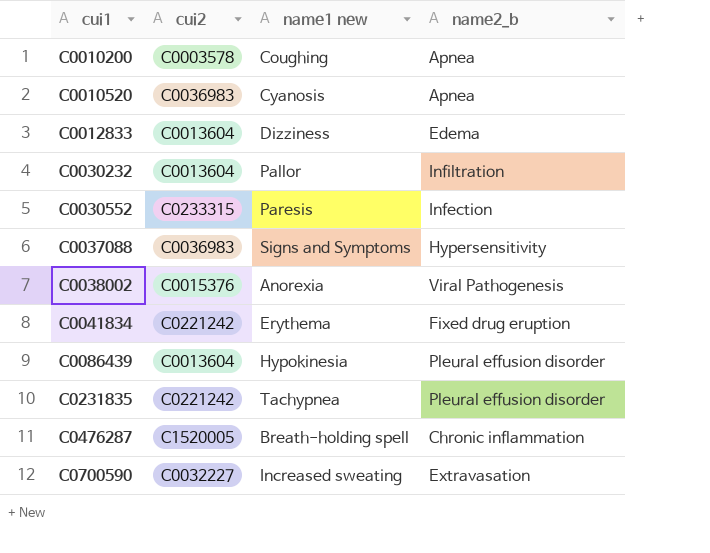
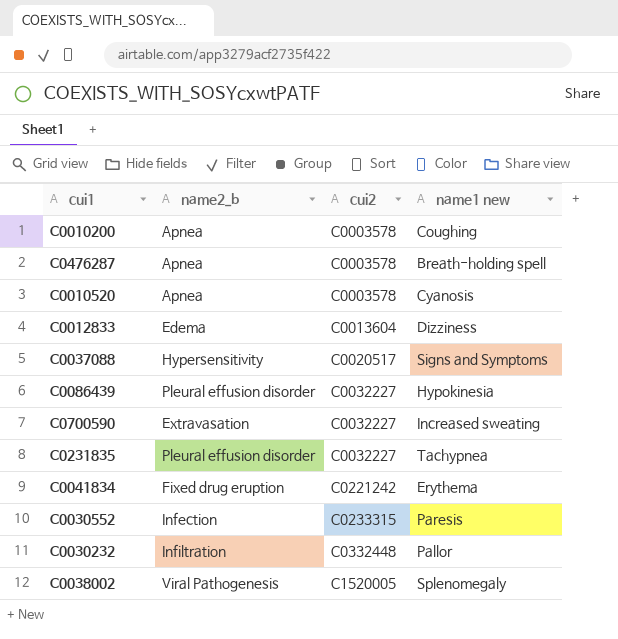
row order: cui1 ascending -> cui2 ascending
column name2_b | position: 4 -> 2
C0476287 | name2_b: Chronic inflammation -> Apnea
C0476287 | cui2: C1520005 -> C0003578
C0010520 | cui2: C0036983 -> C0003578
C0037088 | cui2: C0036983 -> C0020517
C0086439 | cui2: C0013604 -> C0032227
C0231835 | cui2: C0221242 -> C0032227
C0030232 | cui2: C0013604 -> C0332448
C0038002 | cui2: C0015376 -> C1520005
C0038002 | name1 new: Anorexia -> Splenomegaly

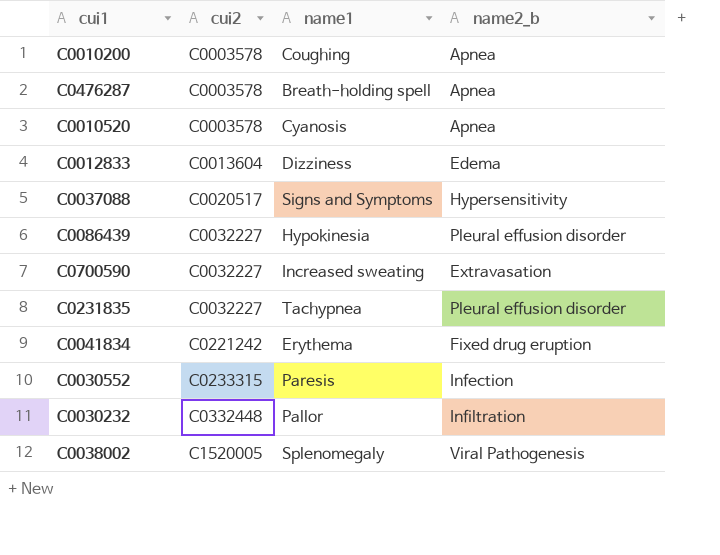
column name: name1 new -> name1
column name2_b | position: 2 -> 4

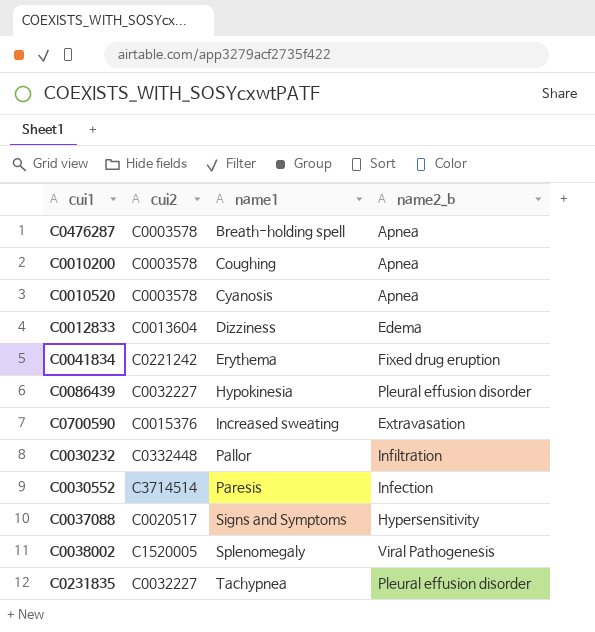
row order: cui2 ascending -> name1 ascending
C0700590 | cui2: C0032227 -> C0015376
C0030552 | cui2: C0233315 -> C3714514

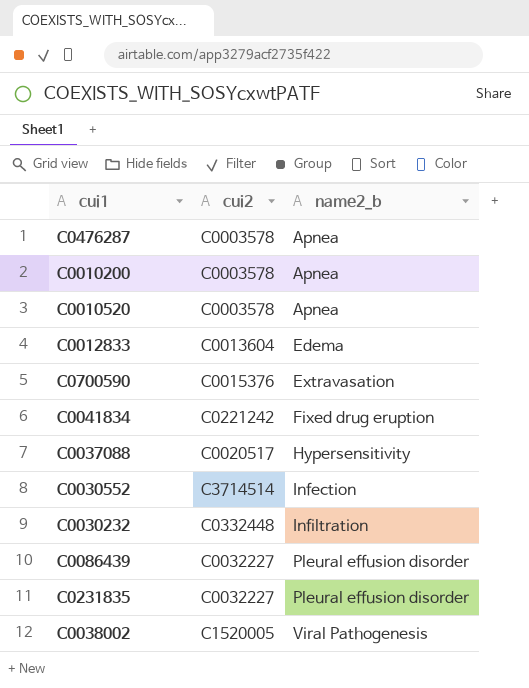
row order: name1 ascending -> name2_b ascending
column name1 | position: 3 -> none

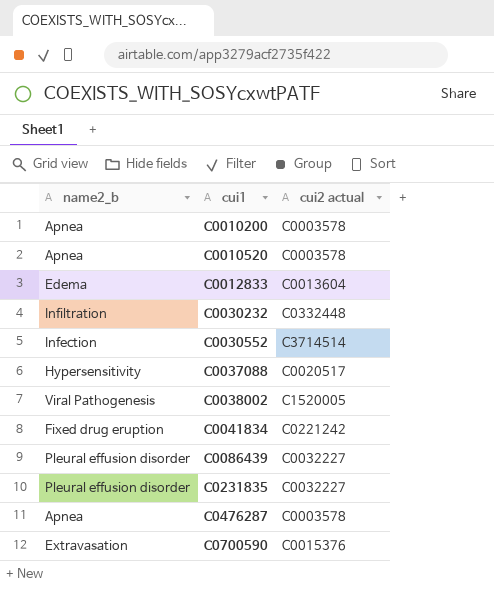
row order: name2_b ascending -> cui1 ascending
column name2_b | position: 3 -> 1
column name: cui2 -> cui2 actual

